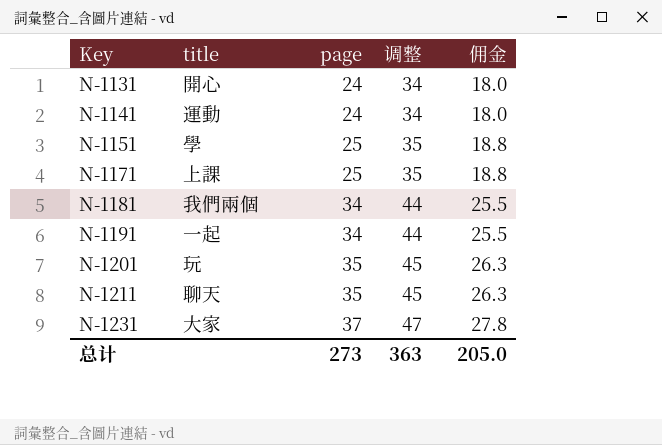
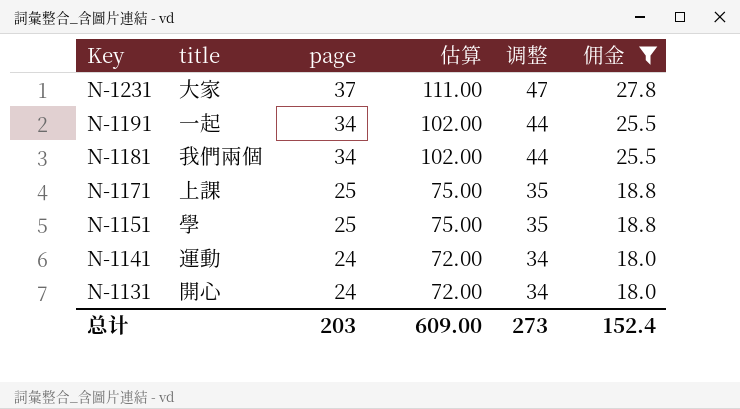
filter: none -> 佣金 != 26.3
row order: Key ascending -> Key descending
column 估算 | formula: none -> [page] * 3
总计 | page: 273 -> 203
总计 | 调整: 363 -> 273
总计 | 佣金: 205.0 -> 152.4

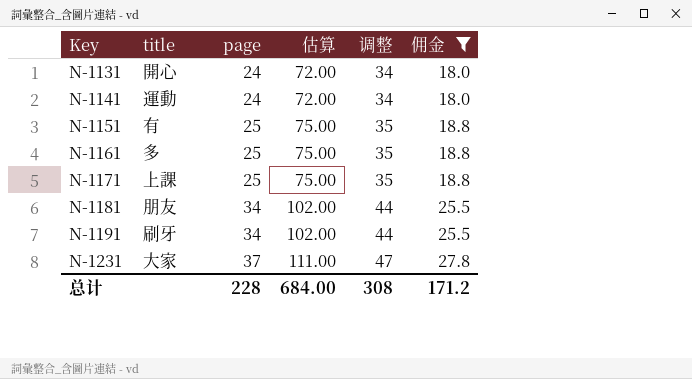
row order: Key descending -> Key ascending
N-1151 | title: 學 -> 有
row N-1161: none -> 多 | 25 | 75.00 | 35 | 18.8
N-1181 | title: 我們兩個 -> 朋友
N-1191 | title: 一起 -> 刷牙
总计 | page: 203 -> 228
总计 | 估算: 609.00 -> 684.00
总计 | 调整: 273 -> 308
总计 | 佣金: 152.4 -> 171.2

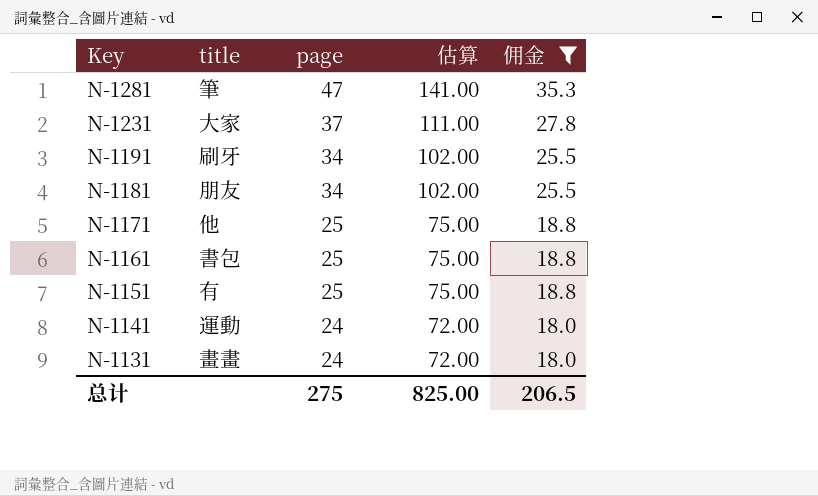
row order: Key ascending -> Key descending
column 调整 | formula: [page] + 10 -> none
row N-1281: none -> 筆 | 47 | 141.00 | 35.3
N-1171 | title: 上課 -> 他
N-1161 | title: 多 -> 書包
N-1131 | title: 開心 -> 畫畫
总计 | page: 228 -> 275
总计 | 估算: 684.00 -> 825.00
总计 | 佣金: 171.2 -> 206.5

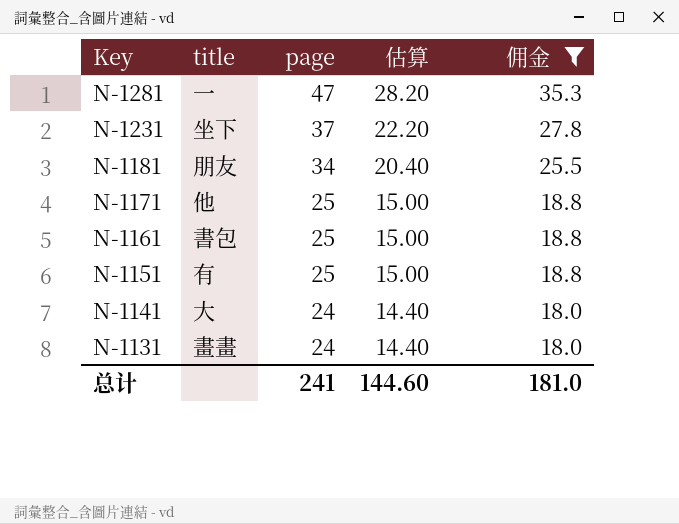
column 估算 | formula: [page] * 3 -> [page] * 0.6
row N-1191: 刷牙 | 34 | 102.00 | 25.5 -> none
N-1281 | title: 筆 -> 一
N-1231 | title: 大家 -> 坐下
N-1141 | title: 運動 -> 大
总计 | page: 275 -> 241
总计 | 估算: 825.00 -> 144.60
总计 | 佣金: 206.5 -> 181.0

